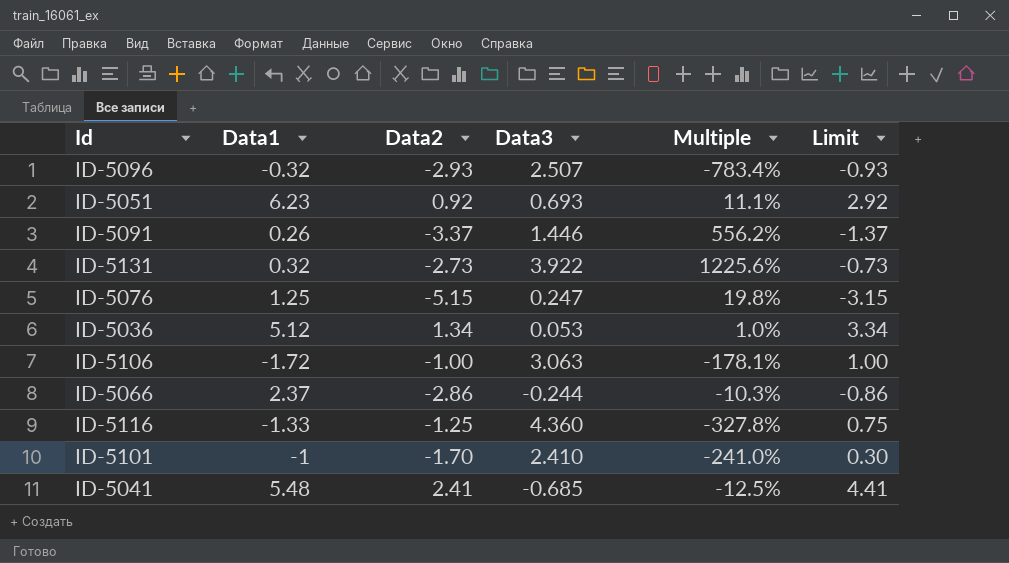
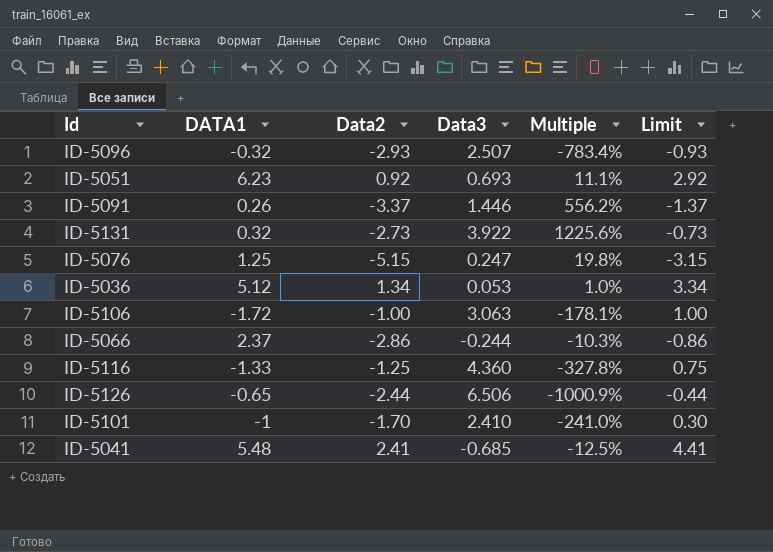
column name: Data1 -> DATA1
row ID-5126: none -> -0.65 | -2.44 | 6.506 | -1000.9% | -0.44

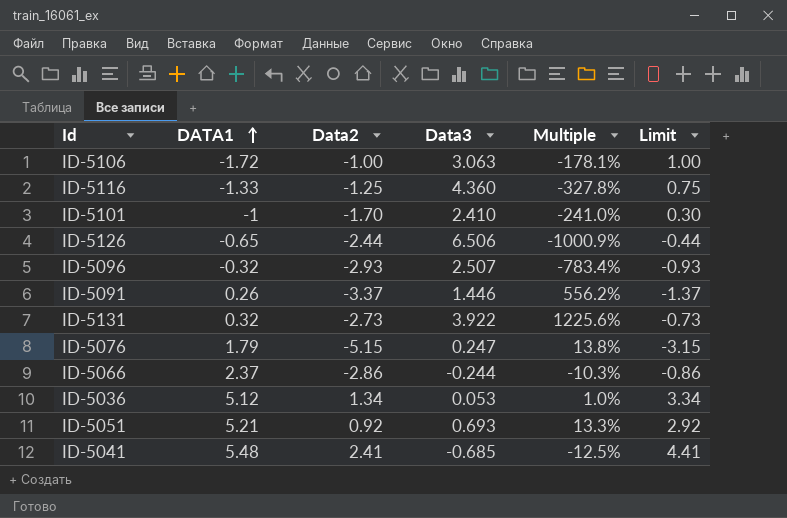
row order: none -> DATA1 ascending
ID-5076 | DATA1: 1.25 -> 1.79
ID-5076 | Multiple: 19.8% -> 13.8%
ID-5051 | DATA1: 6.23 -> 5.21
ID-5051 | Multiple: 11.1% -> 13.3%

